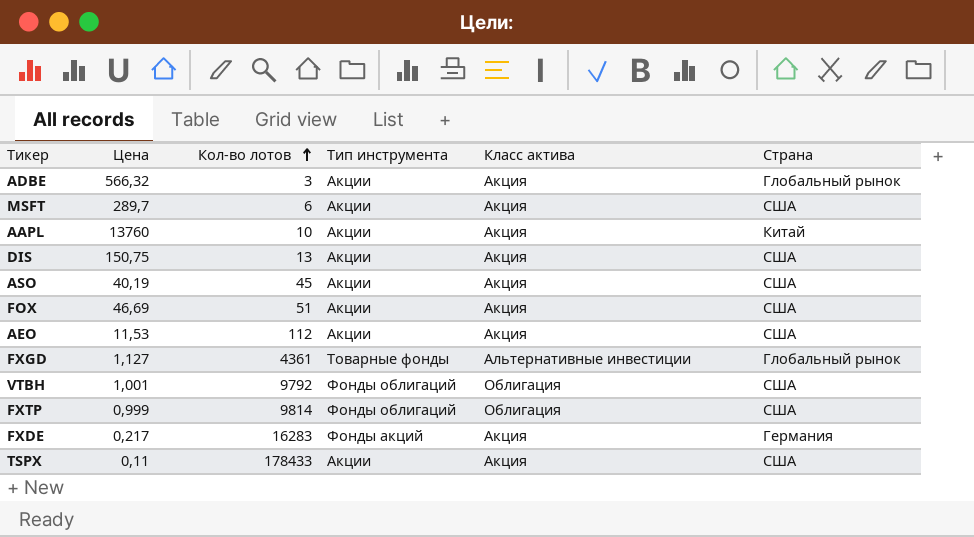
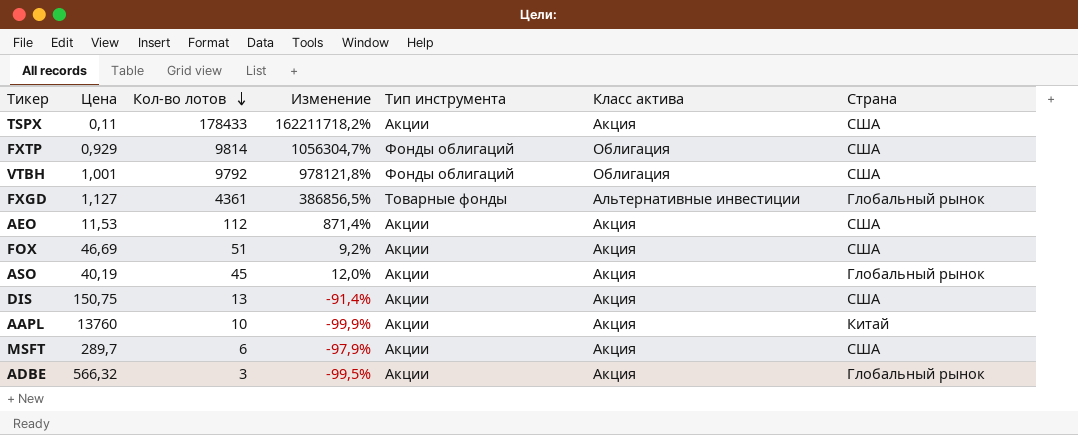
row order: Кол-во лотов ascending -> Кол-во лотов descending
column Изменение | formula: none -> ([Кол-во лотов] - [Цена]) / [Цена]
row FXDE: 0,217 | 16283 | Фонды акций | Акция | Германия -> none
FXTP | Цена: 0,999 -> 0,929
ASO | Страна: США -> Глобальный рынок

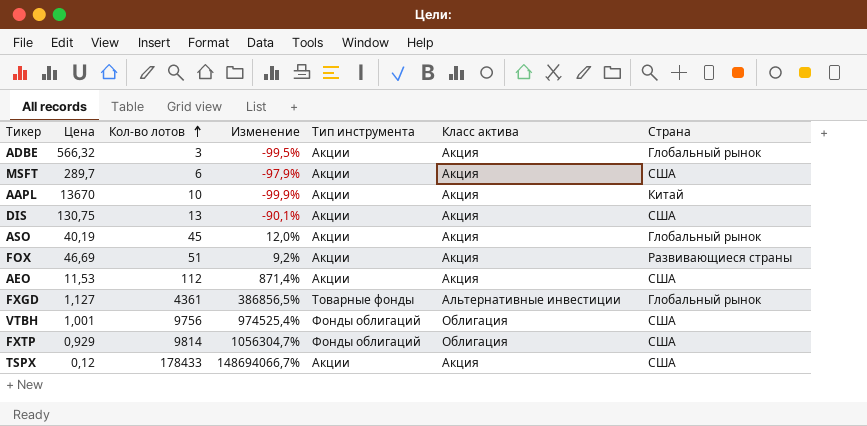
row order: Кол-во лотов descending -> Кол-во лотов ascending
AAPL | Цена: 13760 -> 13670
DIS | Цена: 150,75 -> 130,75
DIS | Изменение: -91,4% -> -90,1%
FOX | Страна: США -> Развивающиеся страны
VTBH | Кол-во лотов: 9792 -> 9756
VTBH | Изменение: 978121,8% -> 974525,4%
TSPX | Цена: 0,11 -> 0,12
TSPX | Изменение: 162211718,2% -> 148694066,7%

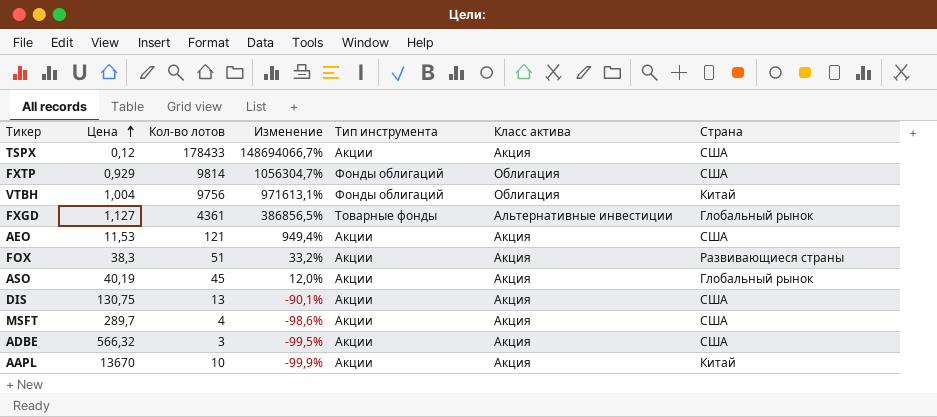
row order: Кол-во лотов ascending -> Цена ascending
VTBH | Цена: 1,001 -> 1,004
VTBH | Изменение: 974525,4% -> 971613,1%
VTBH | Страна: США -> Китай
AEO | Кол-во лотов: 112 -> 121
AEO | Изменение: 871,4% -> 949,4%
FOX | Цена: 46,69 -> 38,3
FOX | Изменение: 9,2% -> 33,2%
MSFT | Кол-во лотов: 6 -> 4
MSFT | Изменение: -97,9% -> -98,6%
ADBE | Страна: Глобальный рынок -> США

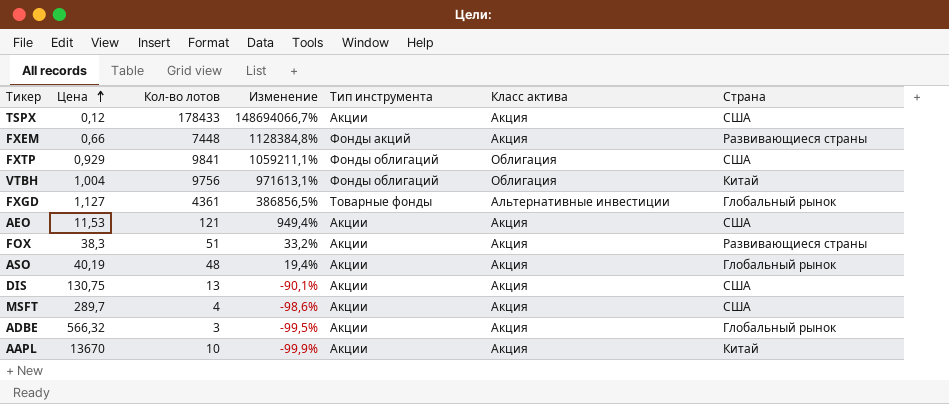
row FXEM: none -> 0,66 | 7448 | 1128384,8% | Фонды акций | Акция | Развивающиеся страны
FXTP | Кол-во лотов: 9814 -> 9841
FXTP | Изменение: 1056304,7% -> 1059211,1%
ASO | Кол-во лотов: 45 -> 48
ASO | Изменение: 12,0% -> 19,4%
ADBE | Страна: США -> Глобальный рынок

